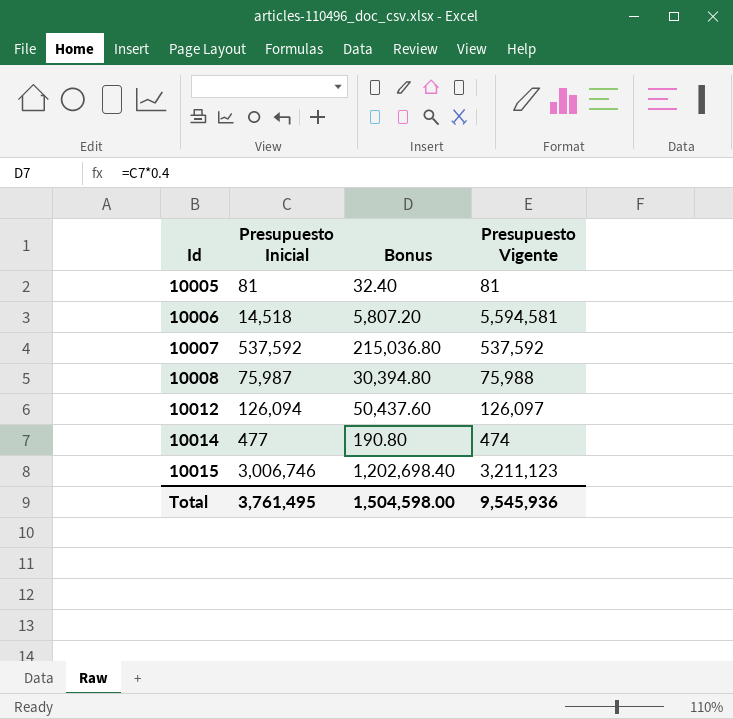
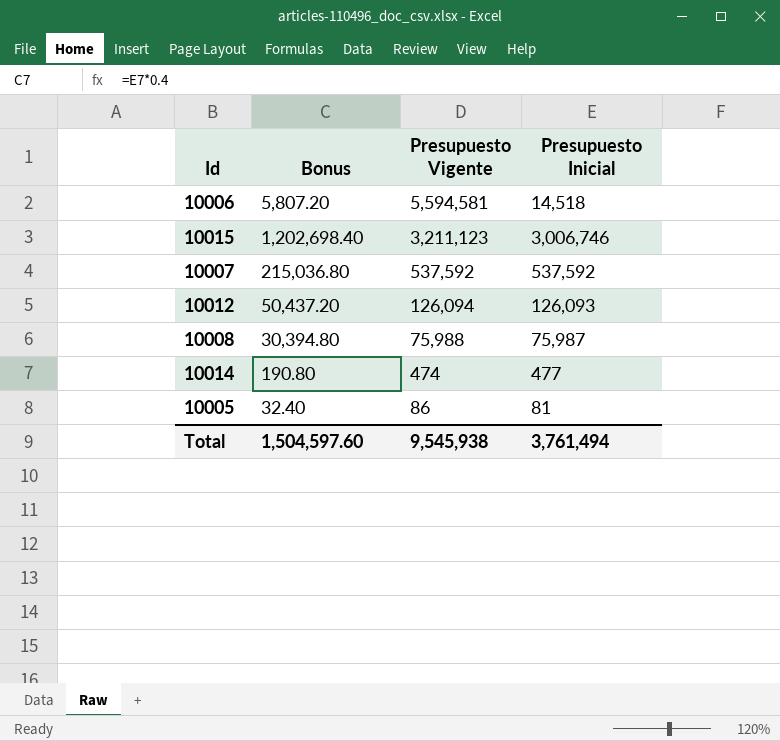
row order: Id ascending -> Presupuesto Vigente descending
column Presupuesto Inicial | position: 2 -> 4
10012 | Bonus: 50,437.60 -> 50,437.20
10012 | Presupuesto Vigente: 126,097 -> 126,094
10012 | Presupuesto Inicial: 126,094 -> 126,093
10005 | Presupuesto Vigente: 81 -> 86
Total | Bonus: 1,504,598.00 -> 1,504,597.60
Total | Presupuesto Vigente: 9,545,936 -> 9,545,938
Total | Presupuesto Inicial: 3,761,495 -> 3,761,494

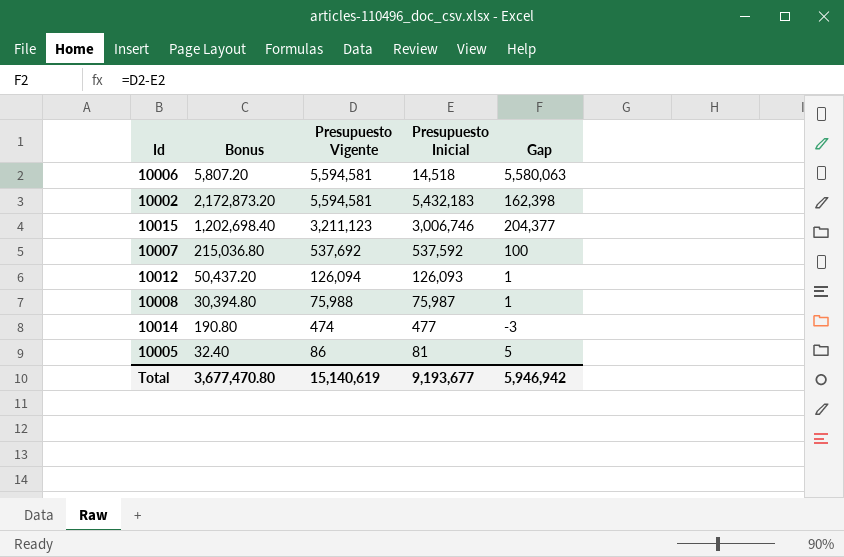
column Gap | formula: none -> [Presupuesto Vigente] - [Presupuesto Inicial]
row 10002: none -> 2,172,873.20 | 5,594,581 | 5,432,183 | 162,398
10007 | Presupuesto Vigente: 537,592 -> 537,692
Total | Bonus: 1,504,597.60 -> 3,677,470.80
Total | Presupuesto Vigente: 9,545,938 -> 15,140,619
Total | Presupuesto Inicial: 3,761,494 -> 9,193,677

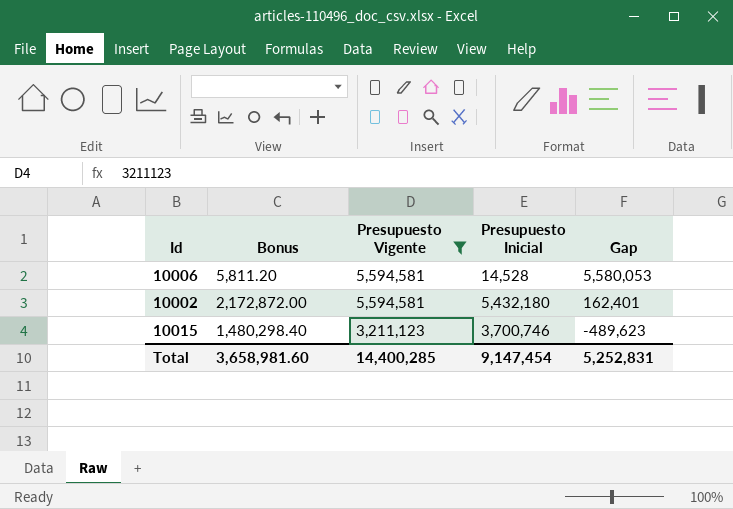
filter: none -> Presupuesto Vigente >= 3,211,123
10006 | Bonus: 5,807.20 -> 5,811.20
10006 | Presupuesto Inicial: 14,518 -> 14,528
10006 | Gap: 5,580,063 -> 5,580,053
10002 | Bonus: 2,172,873.20 -> 2,172,872.00
10002 | Presupuesto Inicial: 5,432,183 -> 5,432,180
10002 | Gap: 162,398 -> 162,401
10015 | Bonus: 1,202,698.40 -> 1,480,298.40
10015 | Presupuesto Inicial: 3,006,746 -> 3,700,746
10015 | Gap: 204,377 -> -489,623
Total | Bonus: 3,677,470.80 -> 3,658,981.60
Total | Presupuesto Vigente: 15,140,619 -> 14,400,285
Total | Presupuesto Inicial: 9,193,677 -> 9,147,454
Total | Gap: 5,946,942 -> 5,252,831

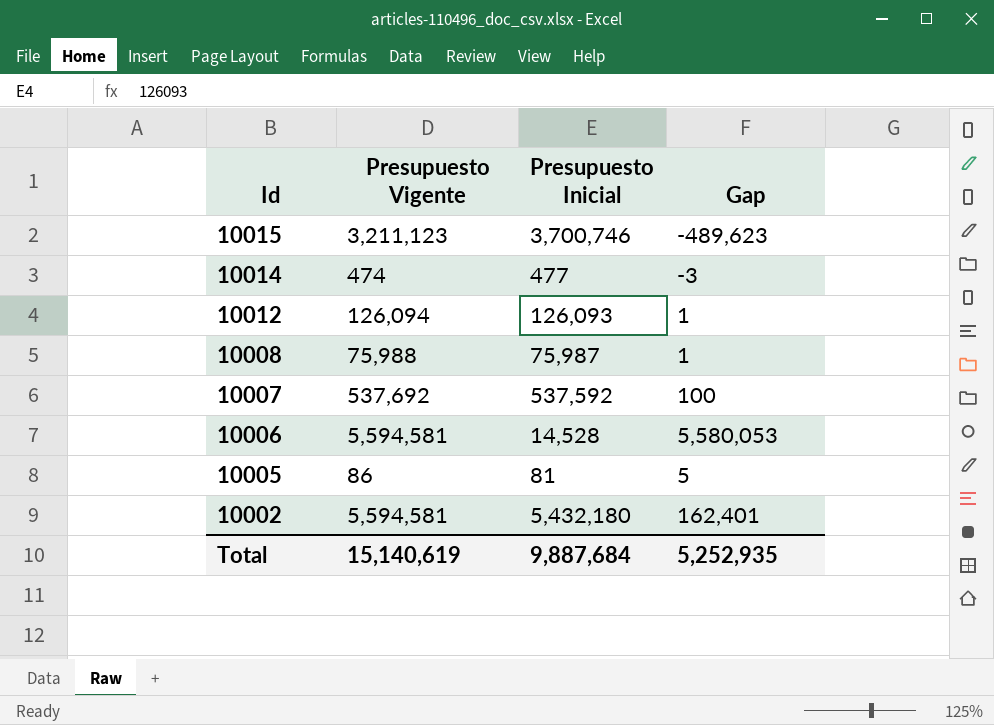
filter: Presupuesto Vigente >= 3,211,123 -> none
row order: Presupuesto Vigente descending -> Id descending
column Bonus | formula: [Presupuesto Inicial] * 0.4 -> none
Total | Presupuesto Vigente: 14,400,285 -> 15,140,619
Total | Presupuesto Inicial: 9,147,454 -> 9,887,684
Total | Gap: 5,252,831 -> 5,252,935

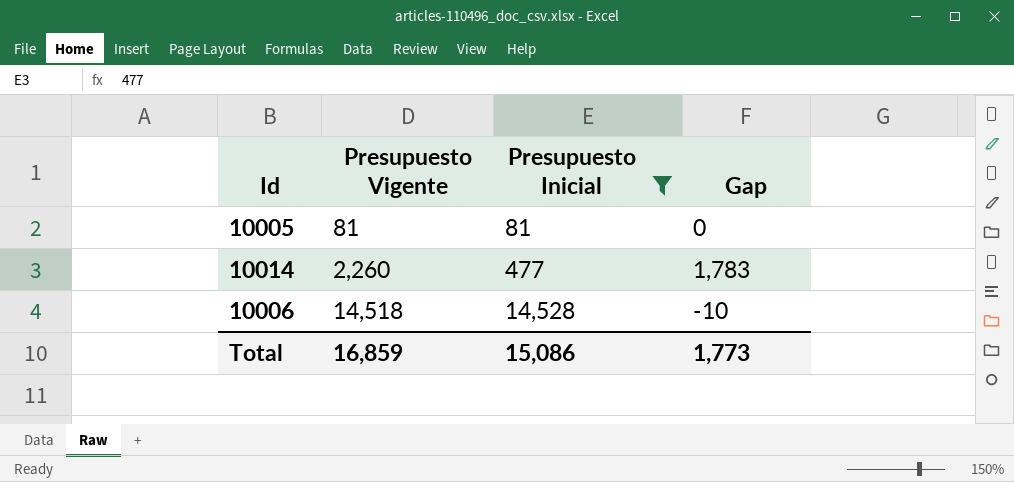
filter: none -> Presupuesto Inicial <= 14,528
row order: Id descending -> Presupuesto Vigente ascending
10005 | Presupuesto Vigente: 86 -> 81
10005 | Gap: 5 -> 0
10014 | Presupuesto Vigente: 474 -> 2,260
10014 | Gap: -3 -> 1,783
10006 | Presupuesto Vigente: 5,594,581 -> 14,518
10006 | Gap: 5,580,053 -> -10
Total | Presupuesto Vigente: 15,140,619 -> 16,859
Total | Presupuesto Inicial: 9,887,684 -> 15,086
Total | Gap: 5,252,935 -> 1,773

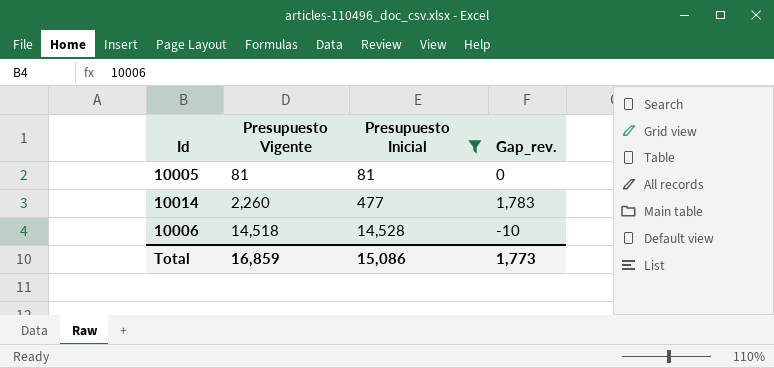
column name: Gap -> Gap_rev.

